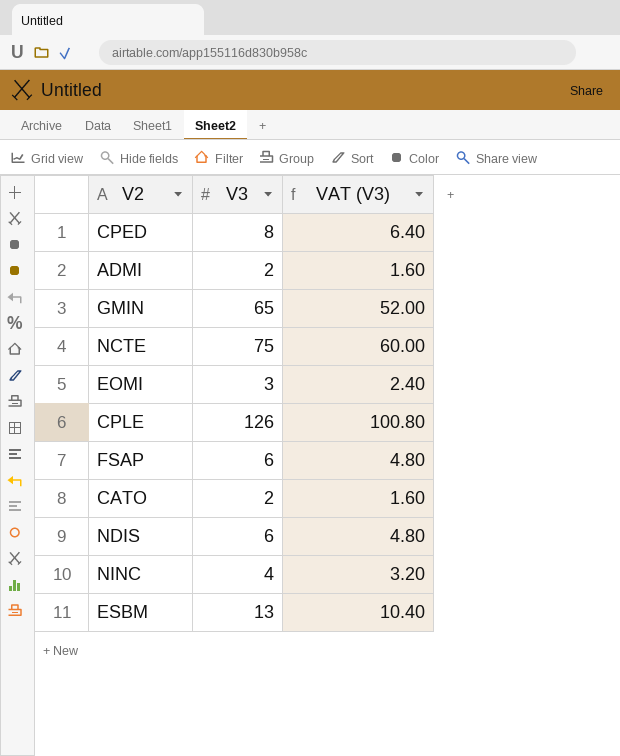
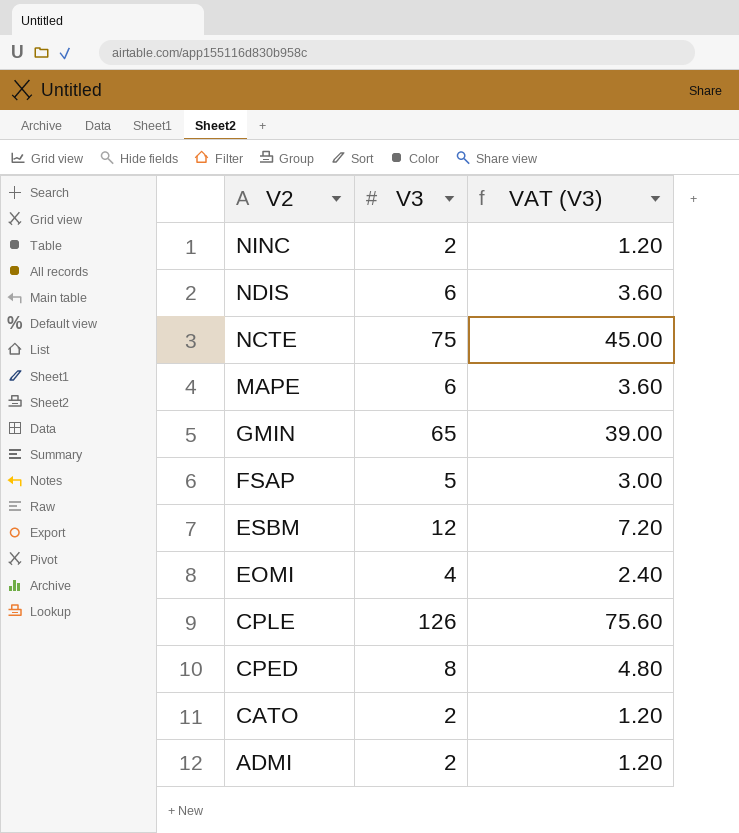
row order: none -> V2 descending
column VAT (V3) | formula: [V3] * 0.8 -> [V3] * 0.6
NINC | V3: 4 -> 2
row MAPE: none -> 6 | 3.60
FSAP | V3: 6 -> 5
ESBM | V3: 13 -> 12
EOMI | V3: 3 -> 4

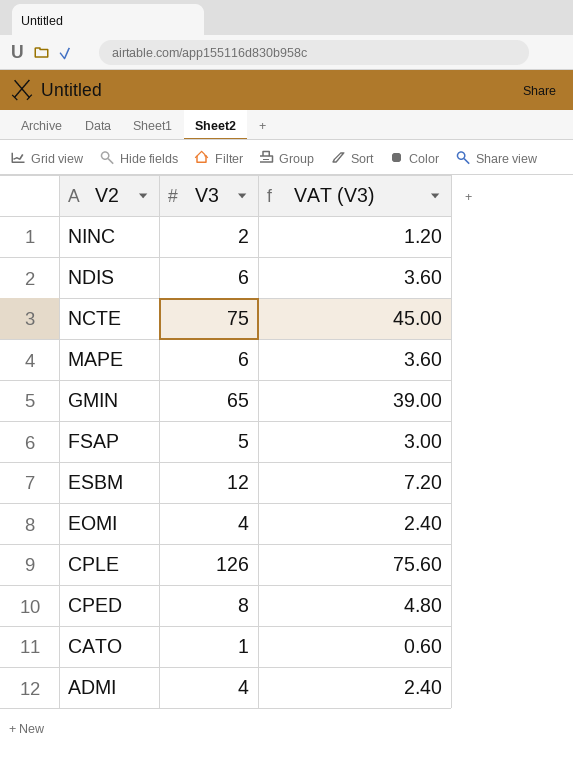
CATO | V3: 2 -> 1
CATO | VAT (V3): 1.20 -> 0.60
ADMI | V3: 2 -> 4
ADMI | VAT (V3): 1.20 -> 2.40

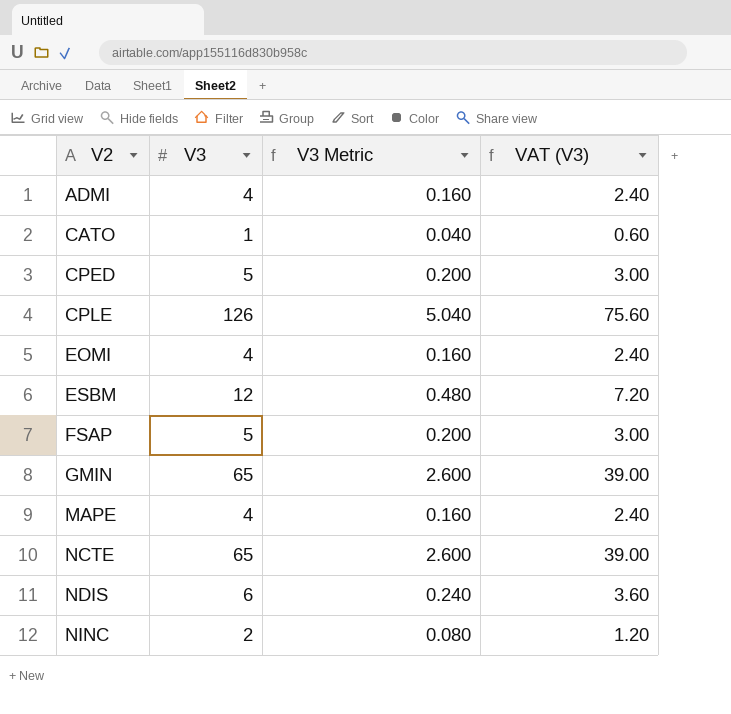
row order: V2 descending -> V2 ascending
column V3 Metric | formula: none -> [V3] * 0.04
CPED | V3: 8 -> 5
CPED | VAT (V3): 4.80 -> 3.00
MAPE | V3: 6 -> 4
MAPE | VAT (V3): 3.60 -> 2.40
NCTE | V3: 75 -> 65
NCTE | VAT (V3): 45.00 -> 39.00

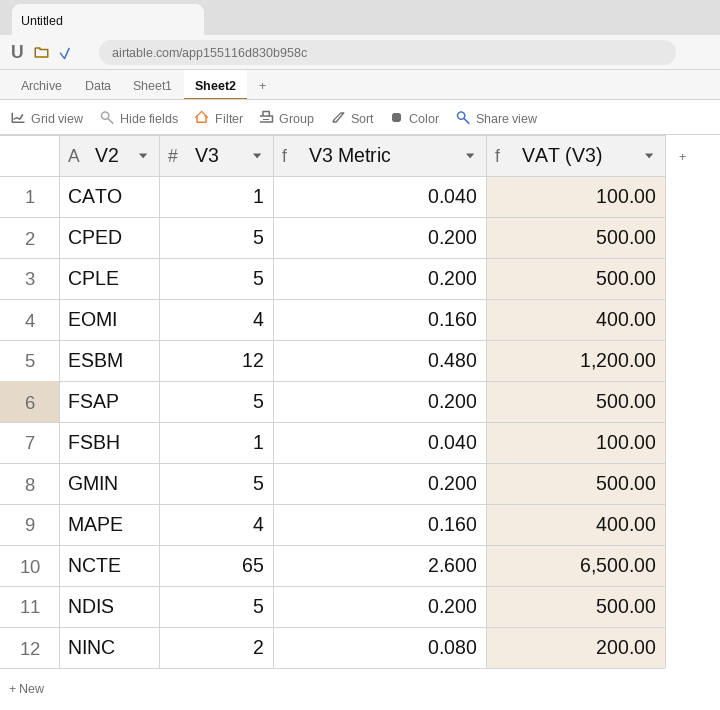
column VAT (V3) | formula: [V3] * 0.6 -> [V3] * 100
row ADMI: 4 | 0.160 | 2.40 -> none
CPLE | V3: 126 -> 5
CPLE | V3 Metric: 5.040 -> 0.200
row FSBH: none -> 1 | 0.040 | 100.00
GMIN | V3: 65 -> 5
GMIN | V3 Metric: 2.600 -> 0.200
NDIS | V3: 6 -> 5
NDIS | V3 Metric: 0.240 -> 0.200

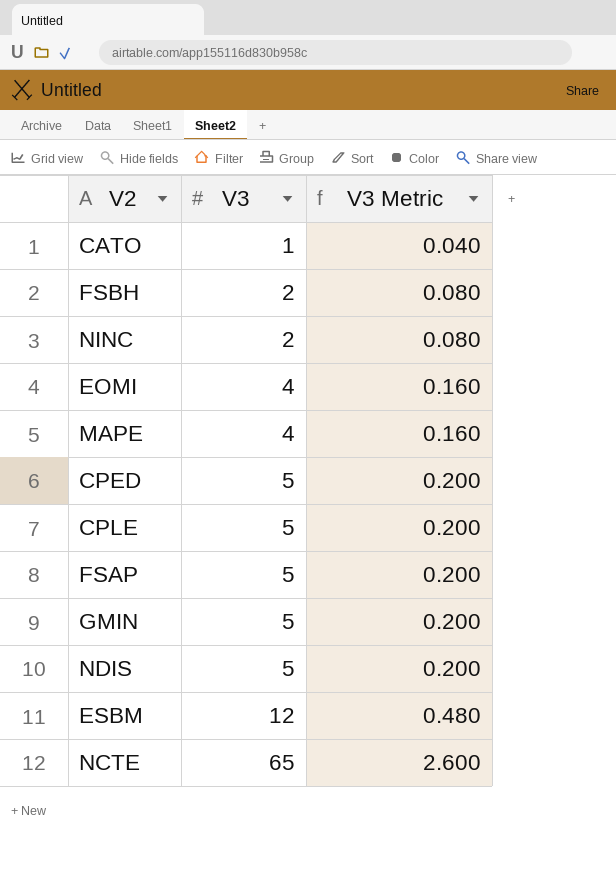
row order: V2 ascending -> V3 ascending
column VAT (V3) | formula: [V3] * 100 -> none
FSBH | V3: 1 -> 2
FSBH | V3 Metric: 0.040 -> 0.080

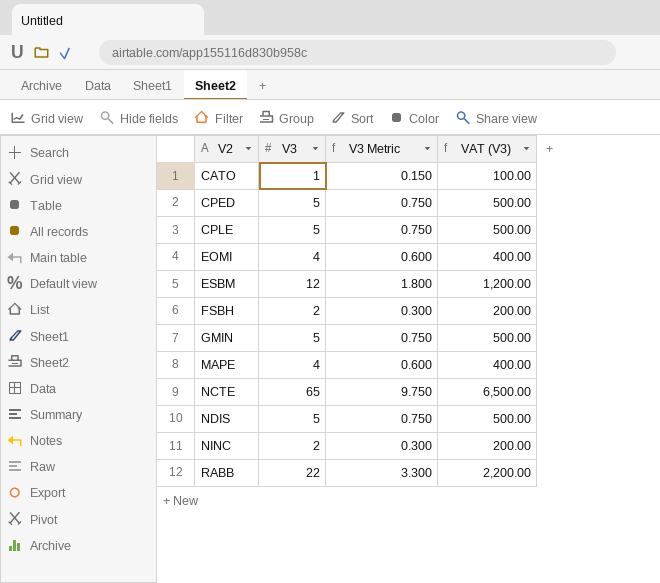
row order: V3 ascending -> V2 ascending
column V3 Metric | formula: [V3] * 0.04 -> [V3] * 0.15
column VAT (V3) | formula: none -> [V3] * 100
row FSAP: 5 | 0.200 -> none
row RABB: none -> 22 | 3.300 | 2,200.00

